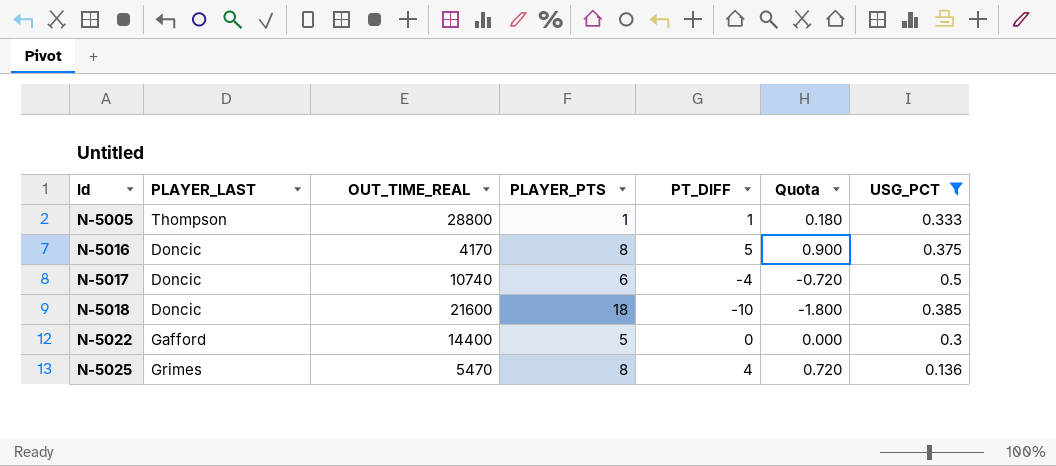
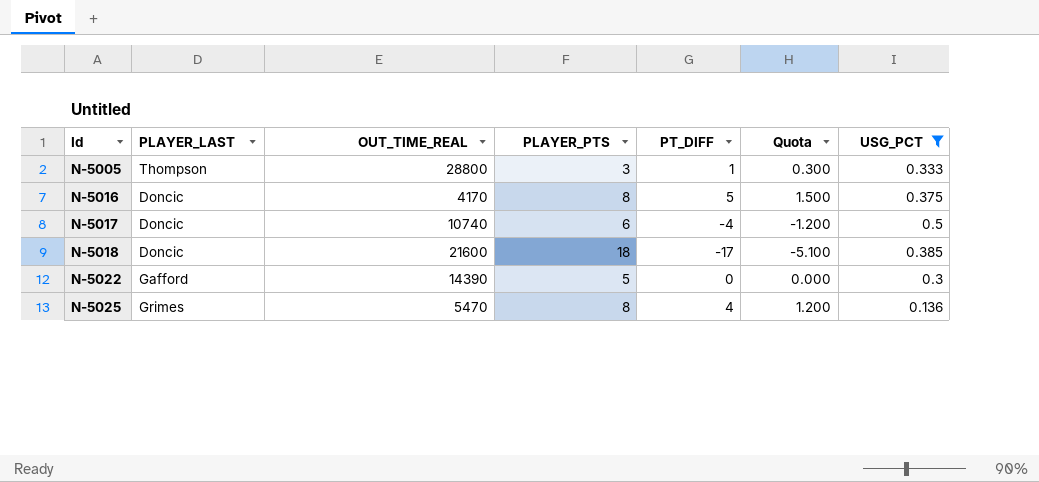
column Quota | formula: [PT_DIFF] * 0.18 -> [PT_DIFF] * 0.3
N-5005 | PLAYER_PTS: 1 -> 3
N-5018 | PT_DIFF: -10 -> -17
N-5022 | OUT_TIME_REAL: 14400 -> 14390

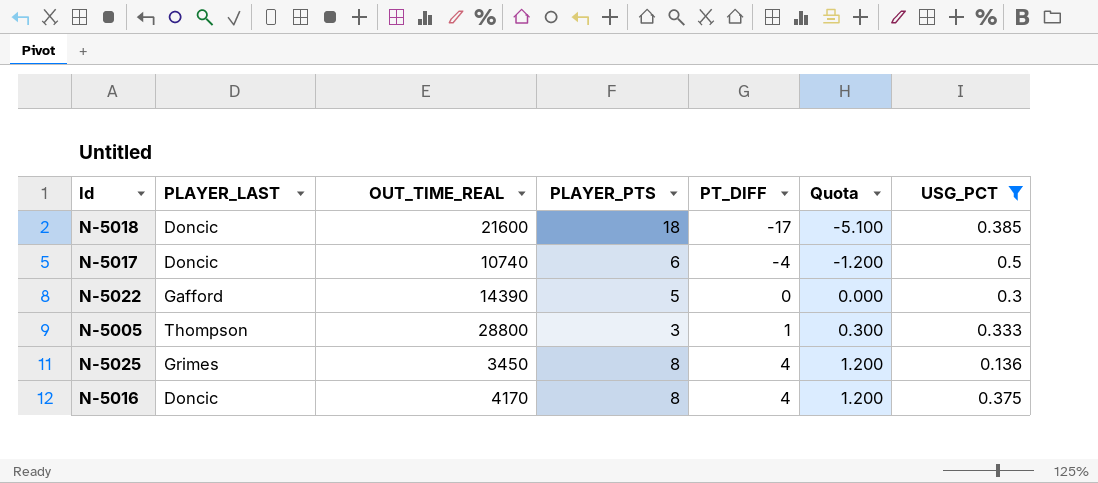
row order: Id ascending -> PT_DIFF ascending
N-5025 | OUT_TIME_REAL: 5470 -> 3450
N-5016 | PT_DIFF: 5 -> 4
N-5016 | Quota: 1.500 -> 1.200

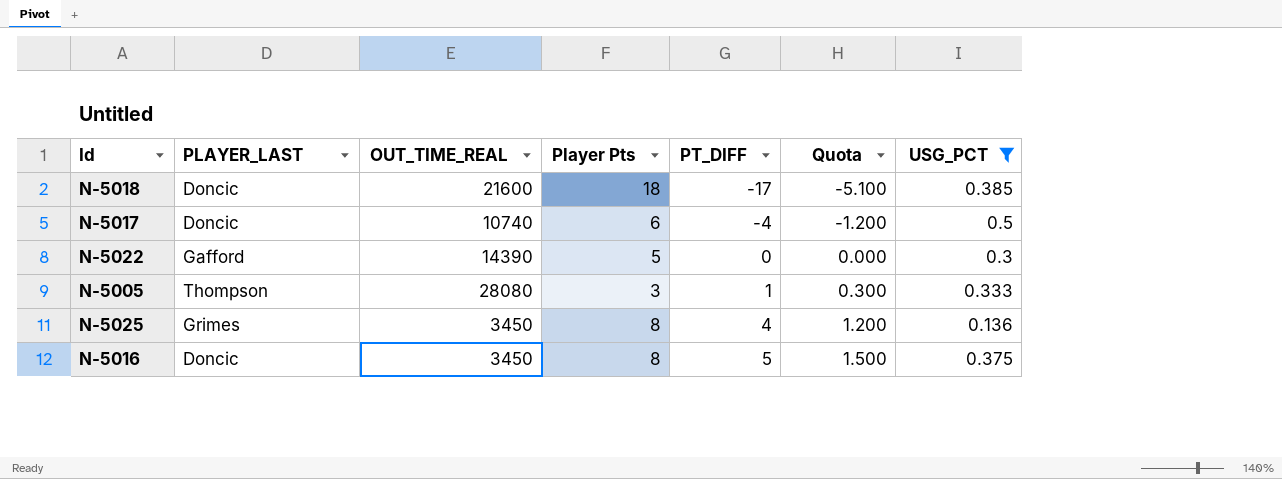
column name: PLAYER_PTS -> Player Pts
N-5005 | OUT_TIME_REAL: 28800 -> 28080
N-5016 | OUT_TIME_REAL: 4170 -> 3450
N-5016 | PT_DIFF: 4 -> 5
N-5016 | Quota: 1.200 -> 1.500

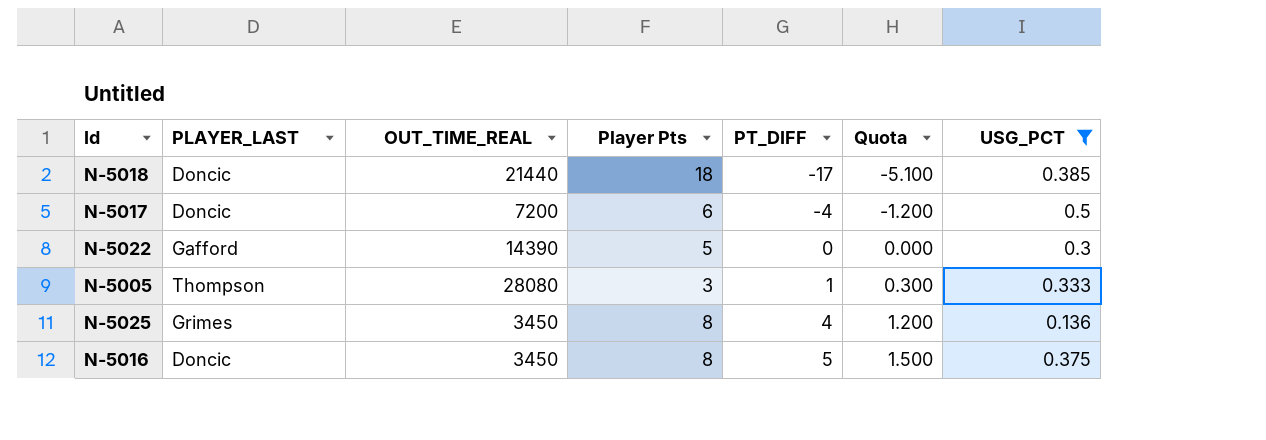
N-5018 | OUT_TIME_REAL: 21600 -> 21440
N-5017 | OUT_TIME_REAL: 10740 -> 7200

